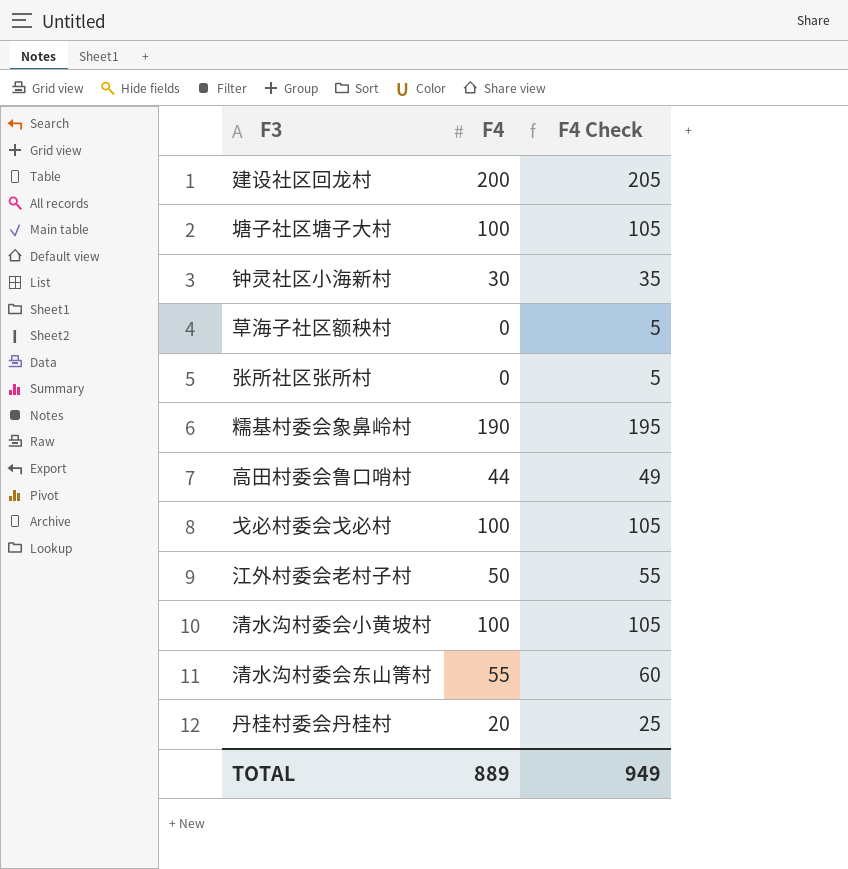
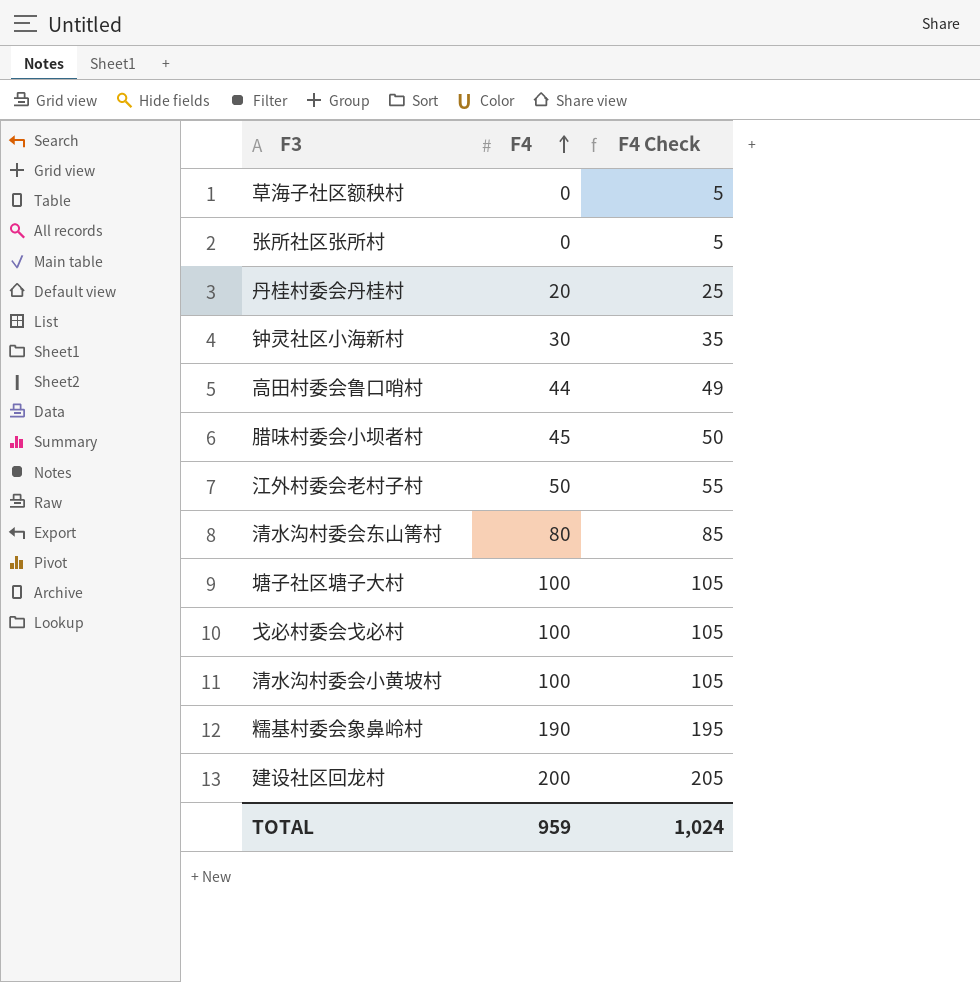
row order: none -> F4 ascending
row 腊味村委会小坝者村: none -> 45 | 50
清水沟村委会东山箐村 | F4: 55 -> 80
清水沟村委会东山箐村 | F4 Check: 60 -> 85
TOTAL | F4: 889 -> 959
TOTAL | F4 Check: 949 -> 1,024

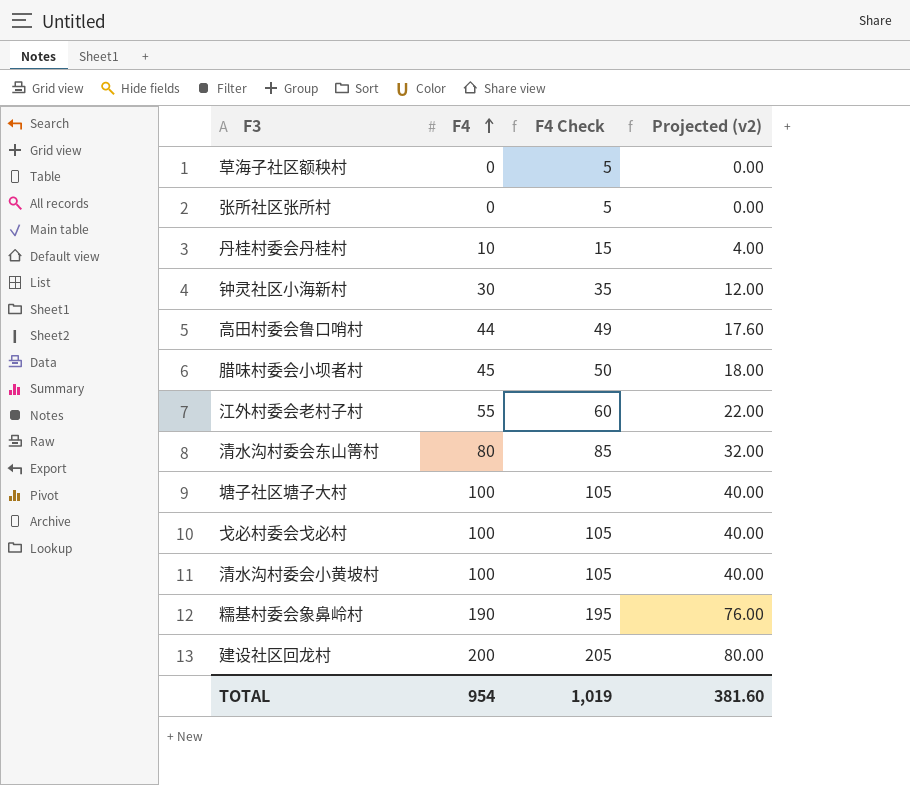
column Projected (v2) | formula: none -> [F4] * 0.4
丹桂村委会丹桂村 | F4: 20 -> 10
丹桂村委会丹桂村 | F4 Check: 25 -> 15
江外村委会老村子村 | F4: 50 -> 55
江外村委会老村子村 | F4 Check: 55 -> 60
TOTAL | F4: 959 -> 954
TOTAL | F4 Check: 1,024 -> 1,019

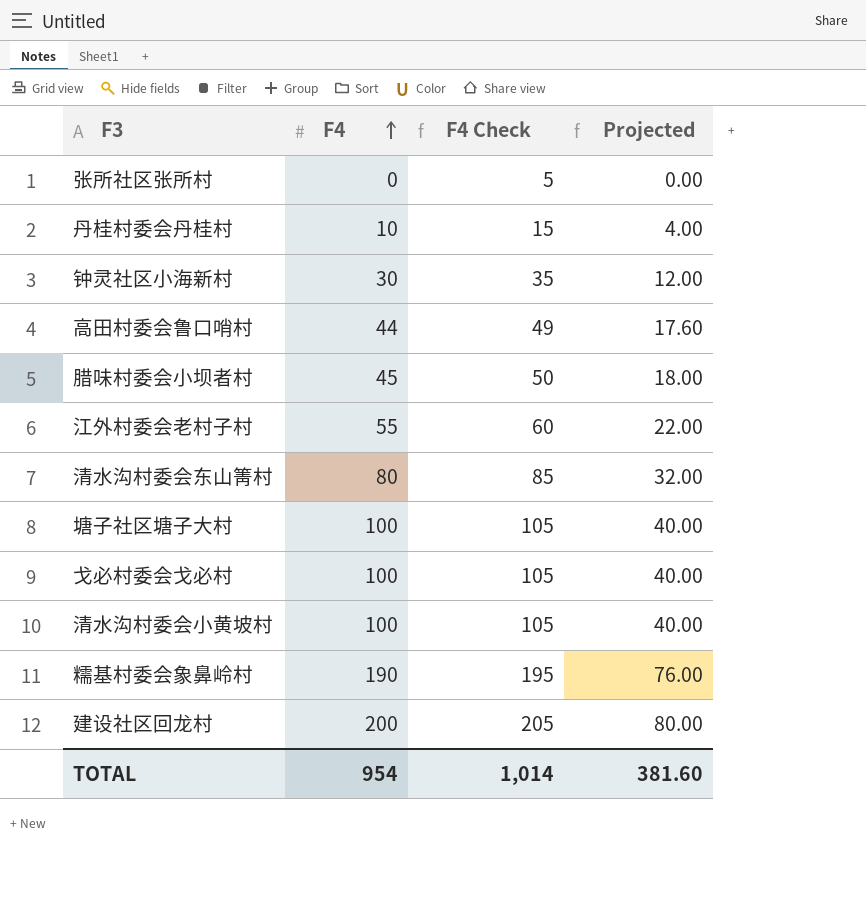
column name: Projected (v2) -> Projected
row 草海子社区额秧村: 0 | 5 | 0.00 -> none
TOTAL | F4 Check: 1,019 -> 1,014

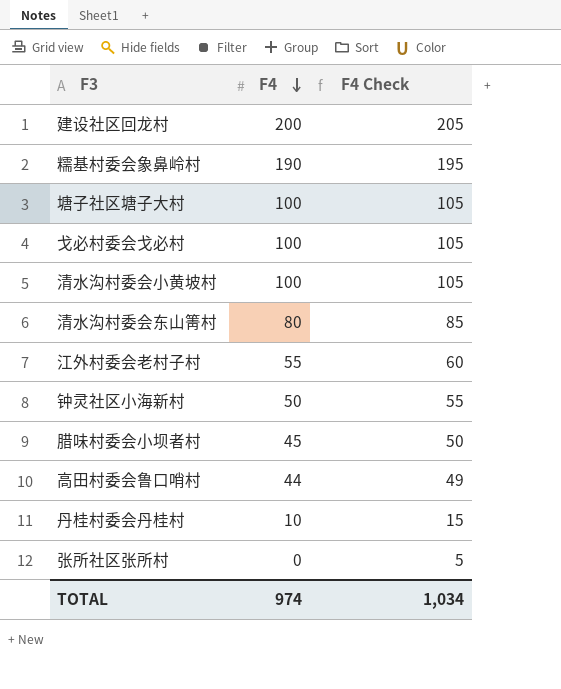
row order: F4 ascending -> F4 descending
column Projected | formula: [F4] * 0.4 -> none
钟灵社区小海新村 | F4: 30 -> 50
钟灵社区小海新村 | F4 Check: 35 -> 55
TOTAL | F4: 954 -> 974
TOTAL | F4 Check: 1,014 -> 1,034

